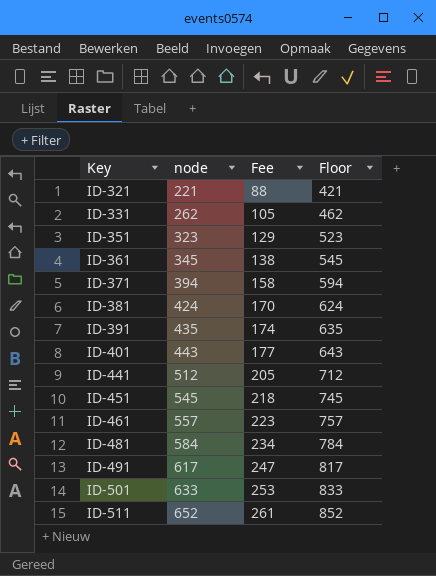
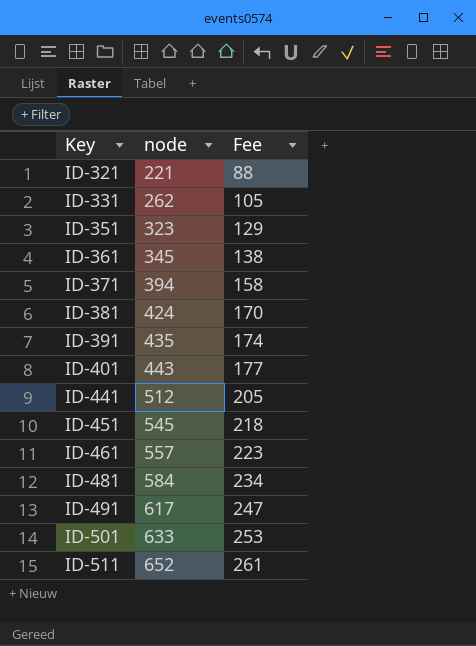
column Floor | formula: [node] + 200 -> none

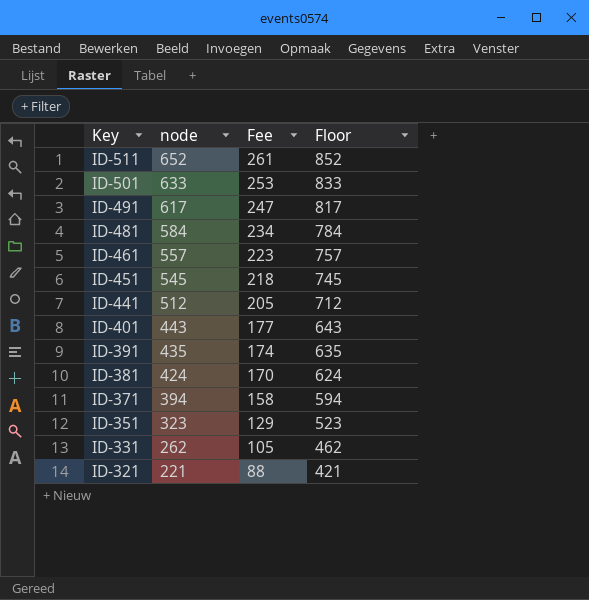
row order: Key ascending -> Key descending
column Floor | formula: none -> [node] + 200
row ID-361: 345 | 138 -> none

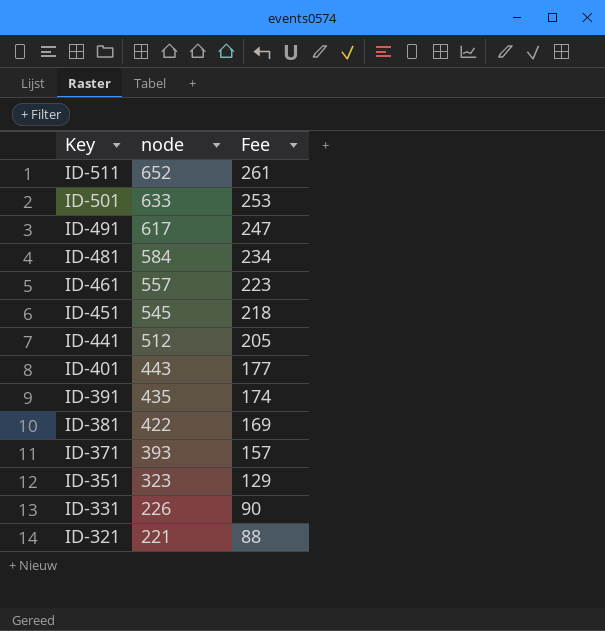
column Floor | formula: [node] + 200 -> none
ID-381 | node: 424 -> 422
ID-381 | Fee: 170 -> 169
ID-371 | node: 394 -> 393
ID-371 | Fee: 158 -> 157
ID-331 | node: 262 -> 226
ID-331 | Fee: 105 -> 90

